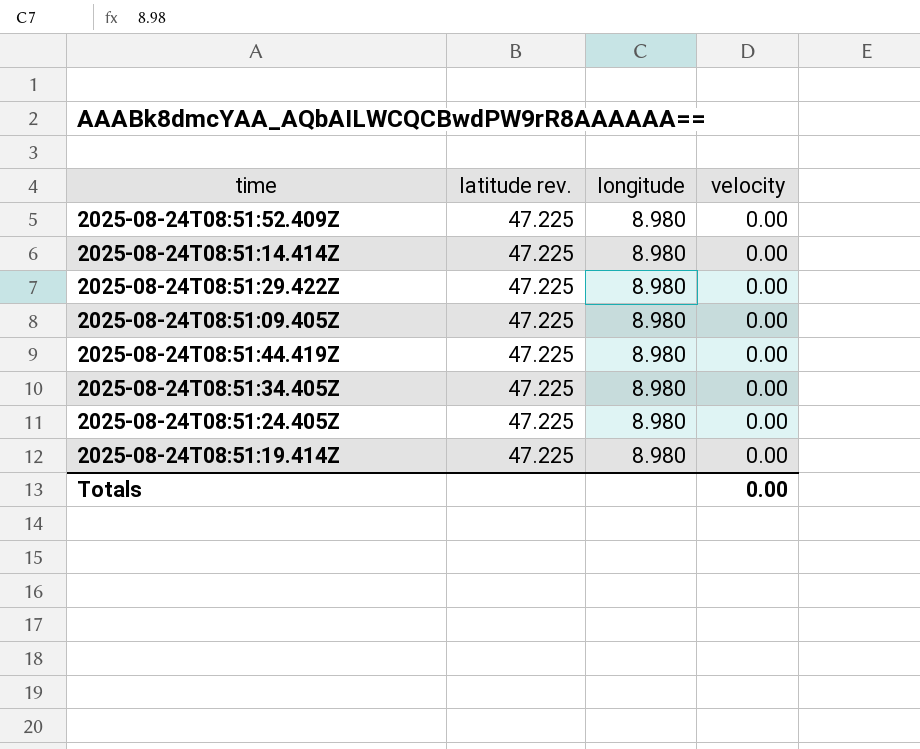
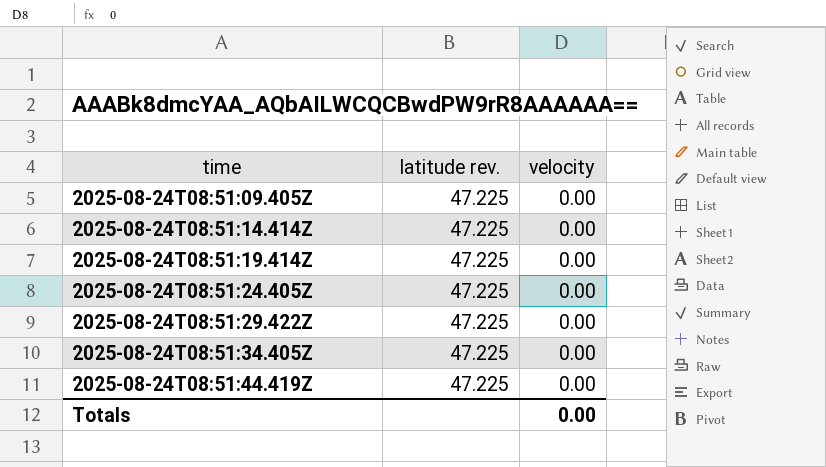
row order: none -> time ascending
column longitude | position: 3 -> none
row 2025-08-24T08:51:52.409Z: 47.225 | 8.980 | 0.00 -> none

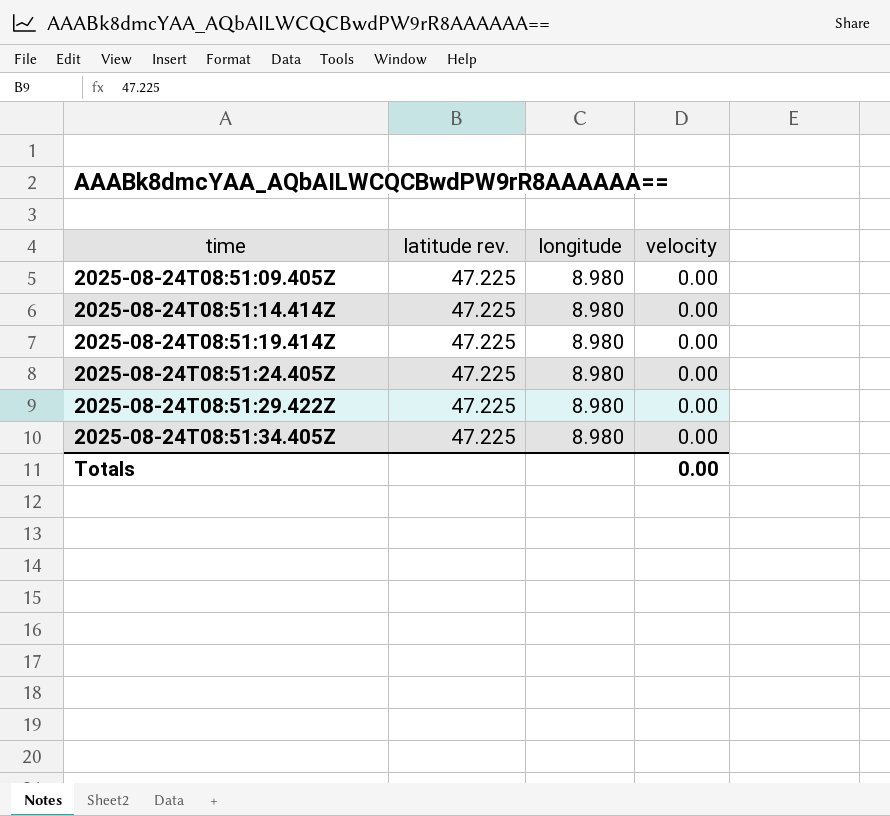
column longitude | position: none -> 3
row 2025-08-24T08:51:44.419Z: 47.225 | 0.00 -> none

